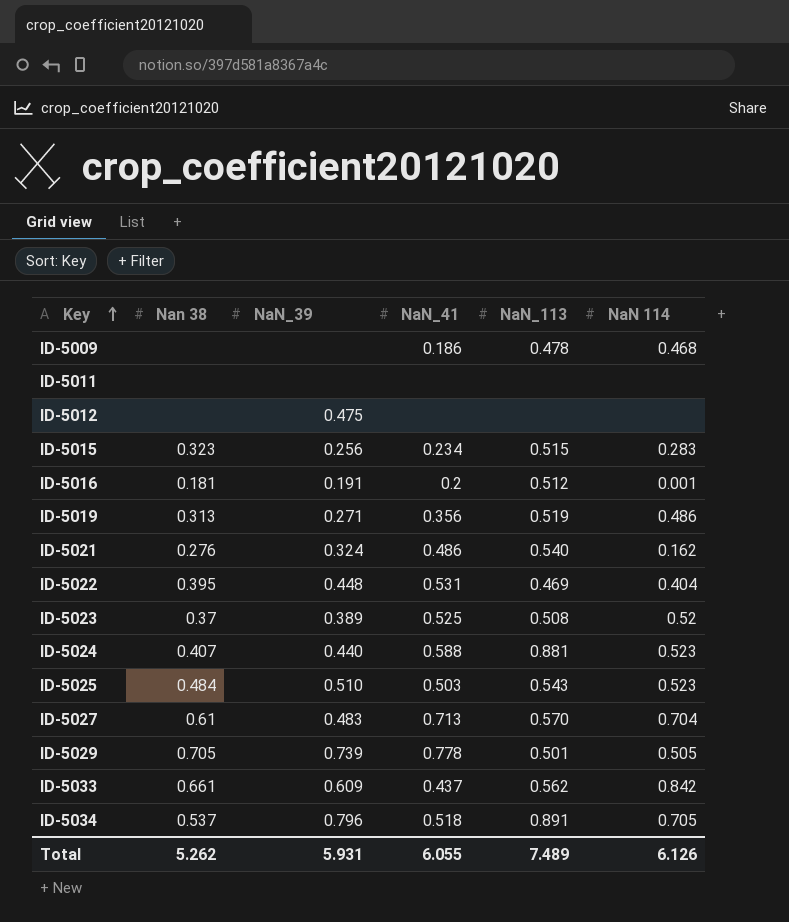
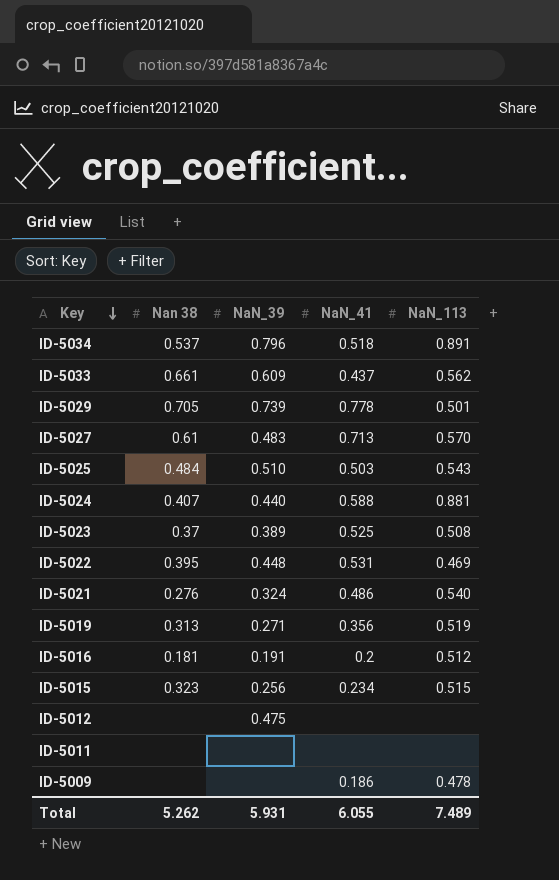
row order: Key ascending -> Key descending
column NaN 114 | position: 6 -> none

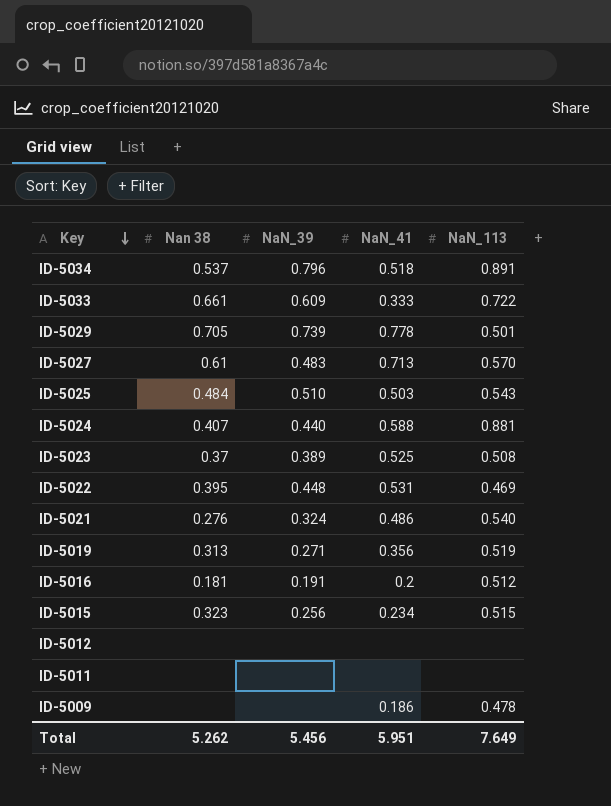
ID-5033 | NaN_41: 0.437 -> 0.333
ID-5033 | NaN_113: 0.562 -> 0.722
ID-5012 | NaN_39: 0.475 -> none
Total | NaN_39: 5.931 -> 5.456
Total | NaN_41: 6.055 -> 5.951
Total | NaN_113: 7.489 -> 7.649

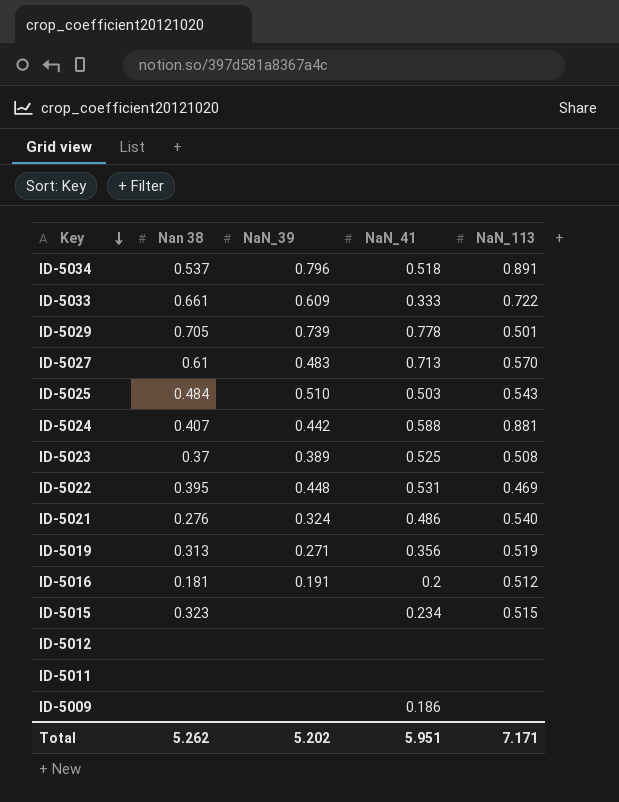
ID-5024 | NaN_39: 0.440 -> 0.442
ID-5015 | NaN_39: 0.256 -> none
ID-5009 | NaN_113: 0.478 -> none
Total | NaN_39: 5.456 -> 5.202
Total | NaN_113: 7.649 -> 7.171

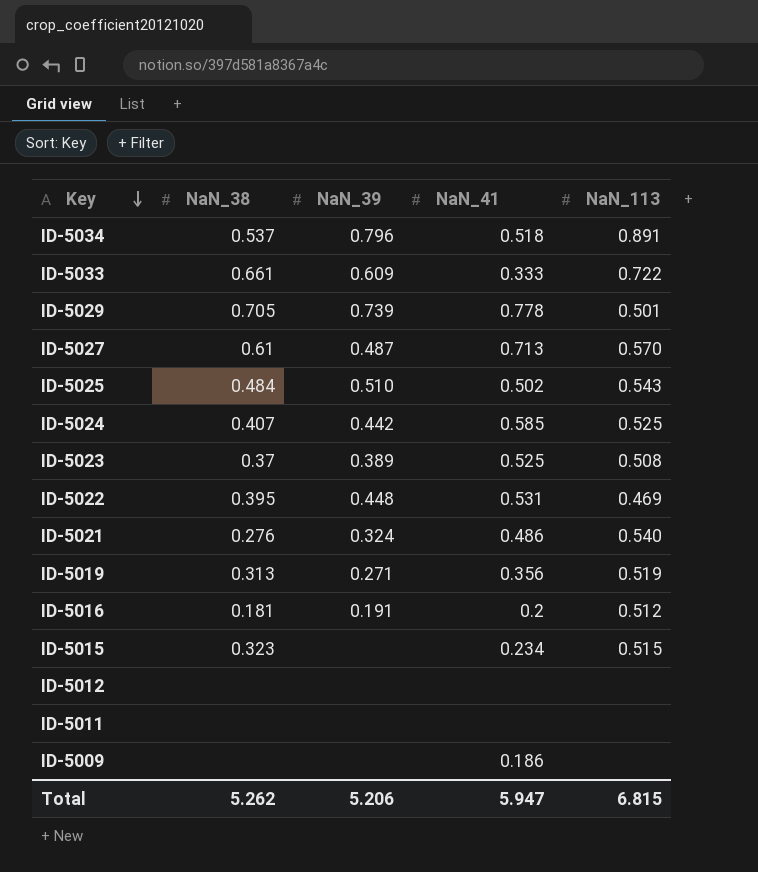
column name: Nan 38 -> NaN_38
ID-5027 | NaN_39: 0.483 -> 0.487
ID-5025 | NaN_41: 0.503 -> 0.502
ID-5024 | NaN_41: 0.588 -> 0.585
ID-5024 | NaN_113: 0.881 -> 0.525
Total | NaN_39: 5.202 -> 5.206
Total | NaN_41: 5.951 -> 5.947
Total | NaN_113: 7.171 -> 6.815

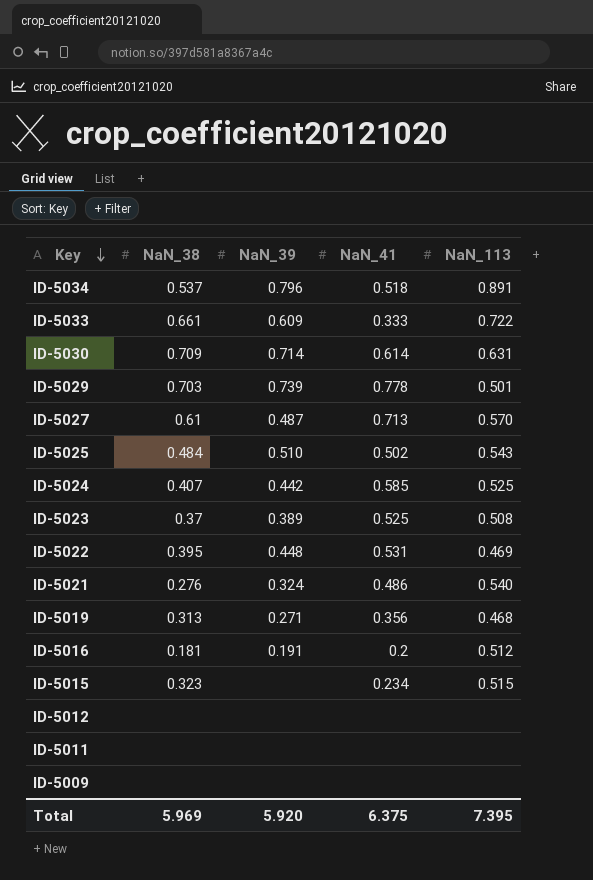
row ID-5030: none -> 0.709 | 0.714 | 0.614 | 0.631
ID-5029 | NaN_38: 0.705 -> 0.703
ID-5019 | NaN_113: 0.519 -> 0.468
ID-5009 | NaN_41: 0.186 -> none
Total | NaN_38: 5.262 -> 5.969
Total | NaN_39: 5.206 -> 5.920
Total | NaN_41: 5.947 -> 6.375
Total | NaN_113: 6.815 -> 7.395

